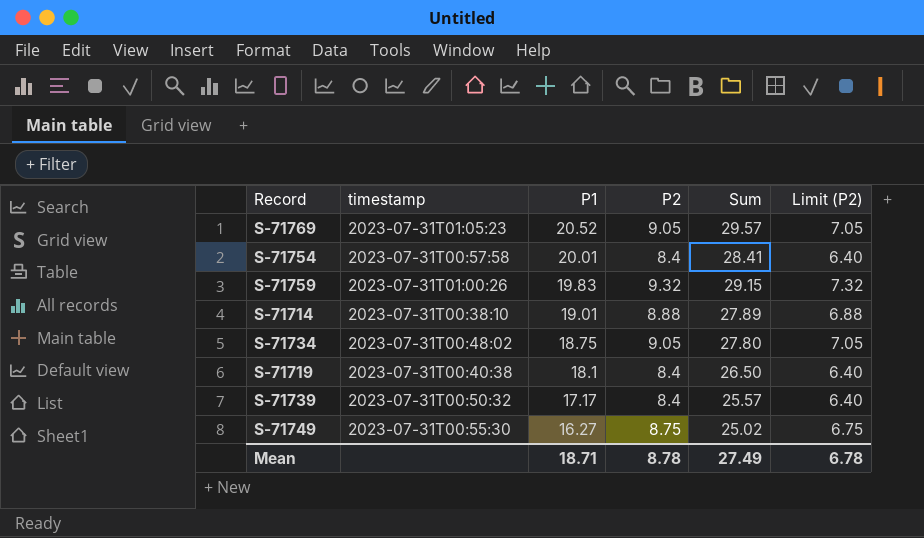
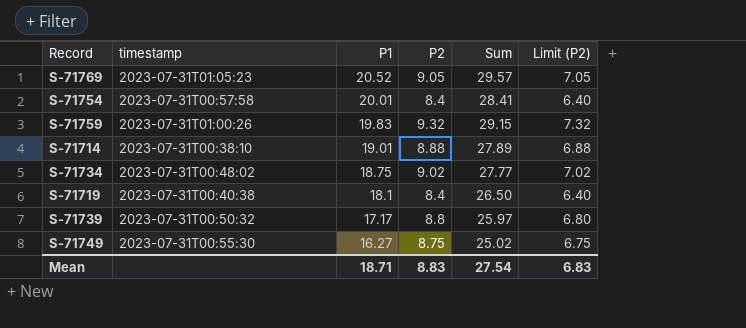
S-71734 | P2: 9.05 -> 9.02
S-71734 | Sum: 27.80 -> 27.77
S-71734 | Limit (P2): 7.05 -> 7.02
S-71739 | P2: 8.4 -> 8.8
S-71739 | Sum: 25.57 -> 25.97
S-71739 | Limit (P2): 6.40 -> 6.80
Mean | P2: 8.78 -> 8.83
Mean | Sum: 27.49 -> 27.54
Mean | Limit (P2): 6.78 -> 6.83

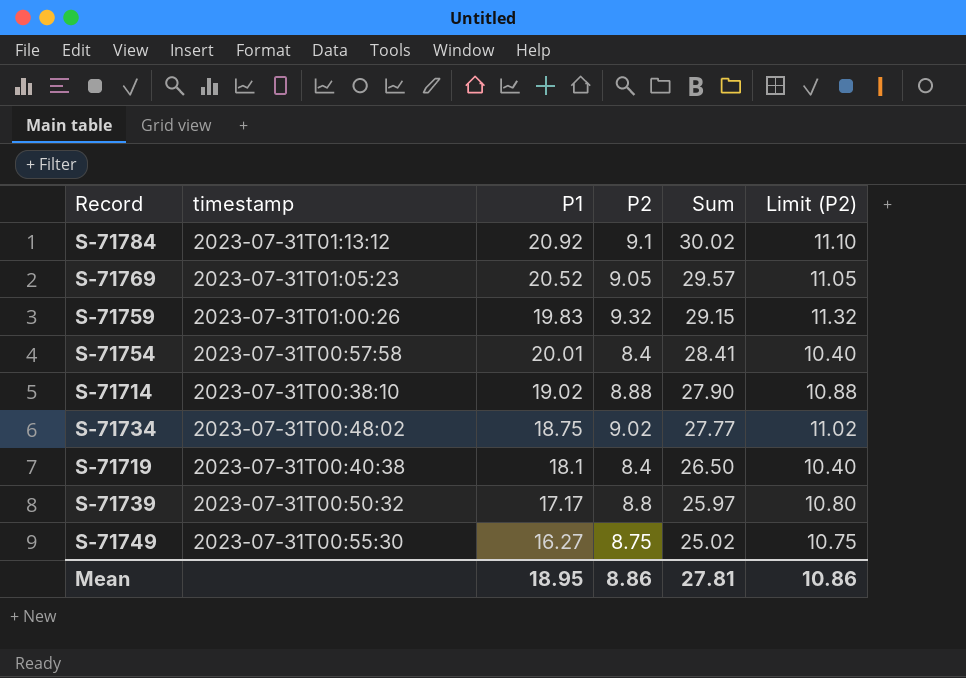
row order: P1 descending -> Sum descending
column Limit (P2) | formula: [P2] - 2 -> [P2] + 2
row S-71784: none -> 2023-07-31T01:13:12 | 20.92 | 9.1 | 30.02 | 11.10
S-71714 | P1: 19.01 -> 19.02
S-71714 | Sum: 27.89 -> 27.90
Mean | P1: 18.71 -> 18.95
Mean | P2: 8.83 -> 8.86
Mean | Sum: 27.54 -> 27.81
Mean | Limit (P2): 6.83 -> 10.86

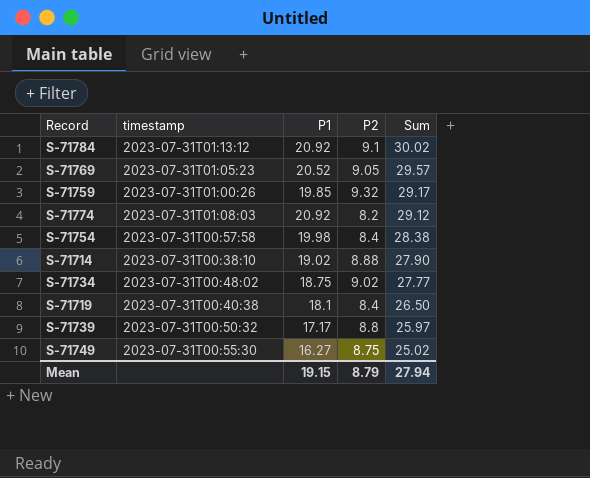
column Limit (P2) | formula: [P2] + 2 -> none
S-71759 | P1: 19.83 -> 19.85
S-71759 | Sum: 29.15 -> 29.17
row S-71774: none -> 2023-07-31T01:08:03 | 20.92 | 8.2 | 29.12
S-71754 | P1: 20.01 -> 19.98
S-71754 | Sum: 28.41 -> 28.38
Mean | P1: 18.95 -> 19.15
Mean | P2: 8.86 -> 8.79
Mean | Sum: 27.81 -> 27.94

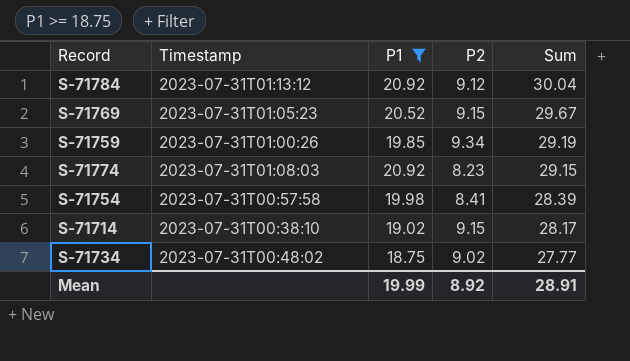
filter: none -> P1 >= 18.75
column name: timestamp -> Timestamp
S-71784 | P2: 9.1 -> 9.12
S-71784 | Sum: 30.02 -> 30.04
S-71769 | P2: 9.05 -> 9.15
S-71769 | Sum: 29.57 -> 29.67
S-71759 | P2: 9.32 -> 9.34
S-71759 | Sum: 29.17 -> 29.19
S-71774 | P2: 8.2 -> 8.23
S-71774 | Sum: 29.12 -> 29.15
S-71754 | P2: 8.4 -> 8.41
S-71754 | Sum: 28.38 -> 28.39
S-71714 | P2: 8.88 -> 9.15
S-71714 | Sum: 27.90 -> 28.17
Mean | P1: 19.15 -> 19.99
Mean | P2: 8.79 -> 8.92
Mean | Sum: 27.94 -> 28.91

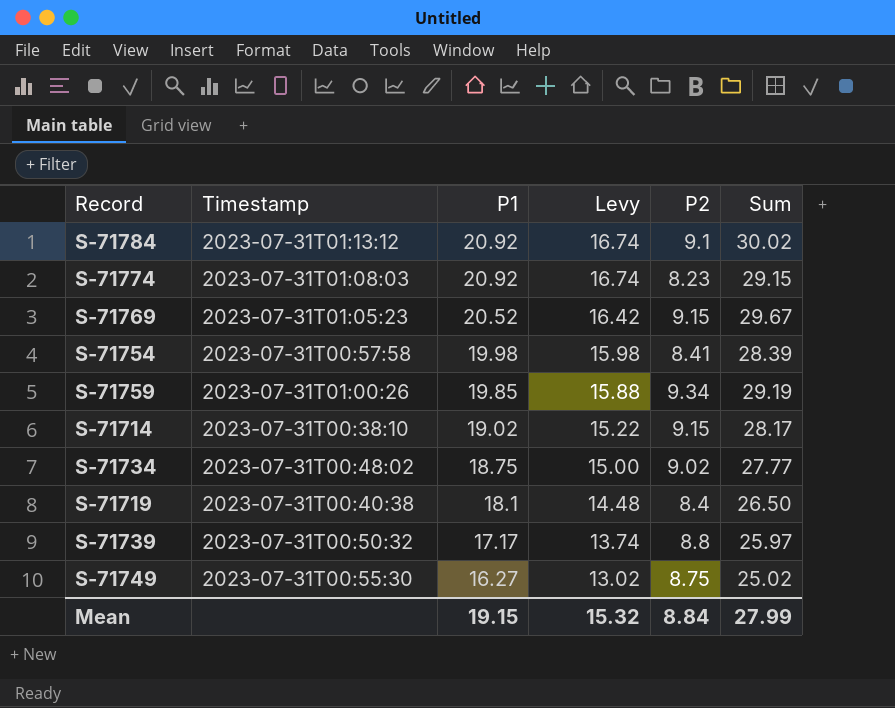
filter: P1 >= 18.75 -> none
row order: Sum descending -> P1 descending
column Levy | formula: none -> [P1] * 0.8
S-71784 | P2: 9.12 -> 9.1
S-71784 | Sum: 30.04 -> 30.02
Mean | P1: 19.99 -> 19.15
Mean | P2: 8.92 -> 8.84
Mean | Sum: 28.91 -> 27.99

